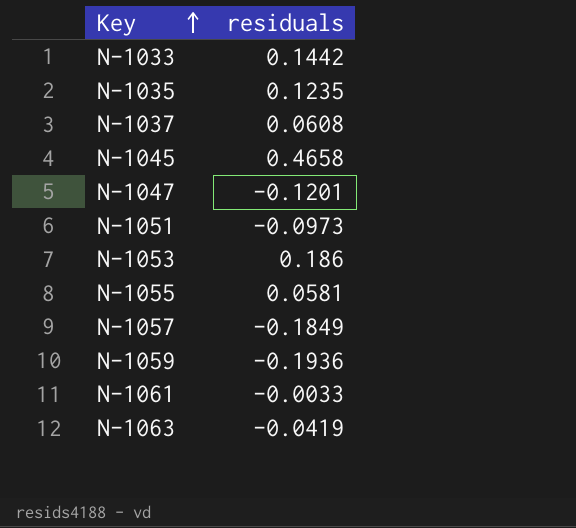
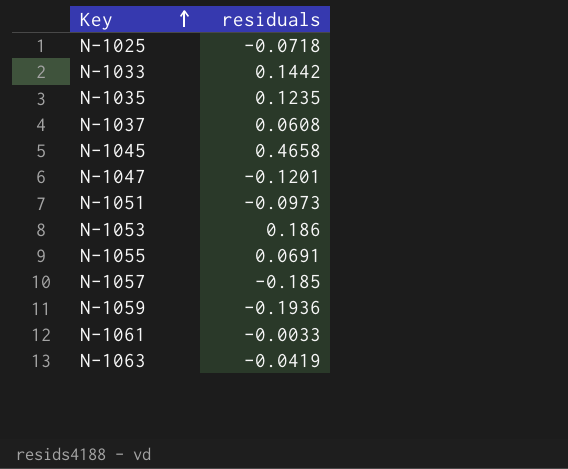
row N-1025: none -> -0.0718
N-1055 | residuals: 0.0581 -> 0.0691
N-1057 | residuals: -0.1849 -> -0.185

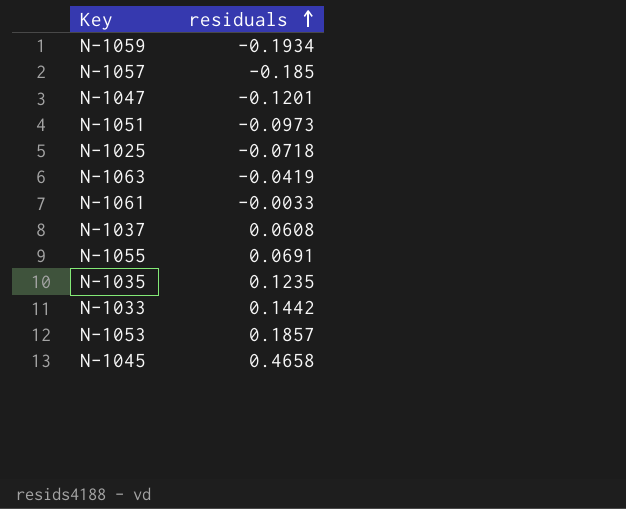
row order: Key ascending -> residuals ascending
N-1059 | residuals: -0.1936 -> -0.1934
N-1053 | residuals: 0.186 -> 0.1857

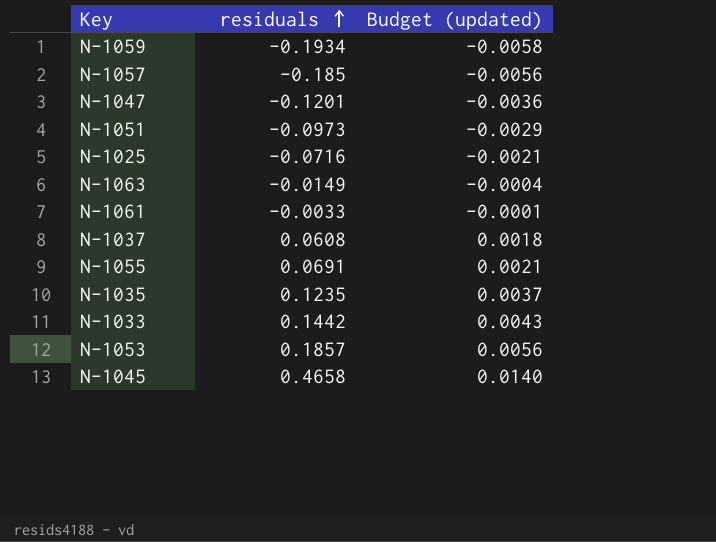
column Budget (updated) | formula: none -> [residuals] * 0.03
N-1025 | residuals: -0.0718 -> -0.0716
N-1063 | residuals: -0.0419 -> -0.0149

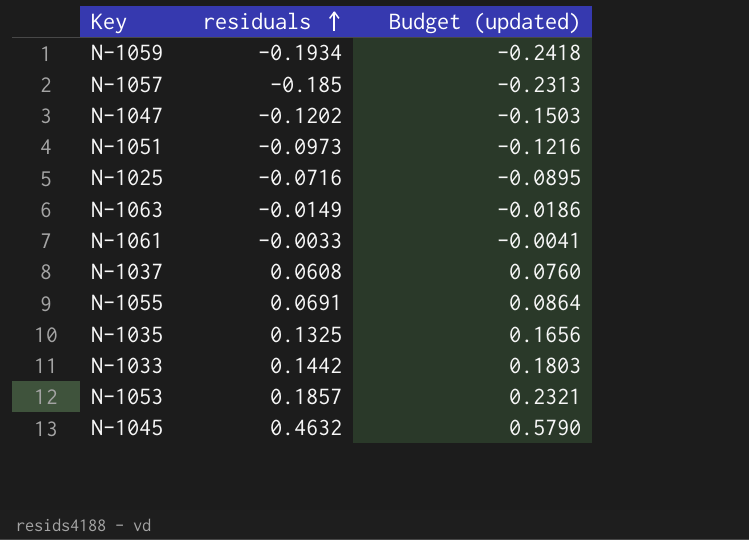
column Budget (updated) | formula: [residuals] * 0.03 -> [residuals] * 1.25
N-1047 | residuals: -0.1201 -> -0.1202
N-1035 | residuals: 0.1235 -> 0.1325
N-1045 | residuals: 0.4658 -> 0.4632

